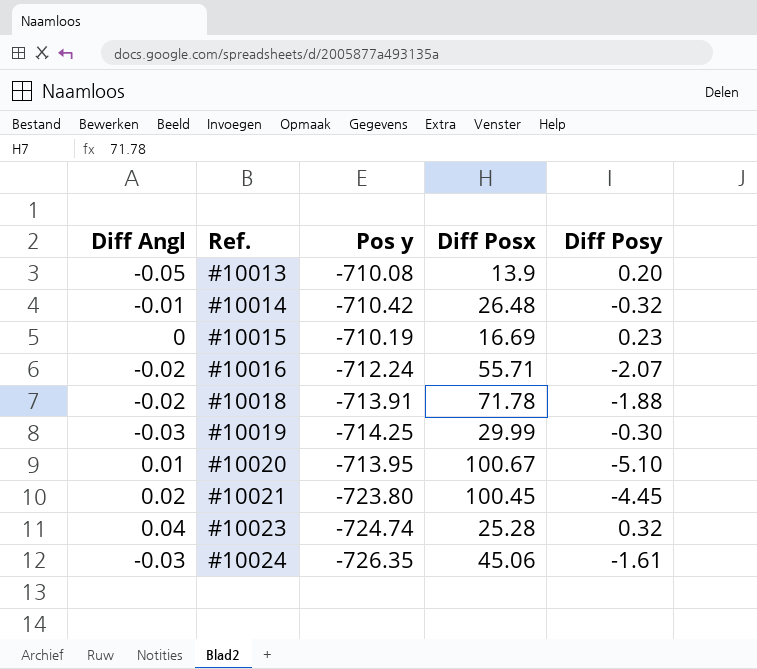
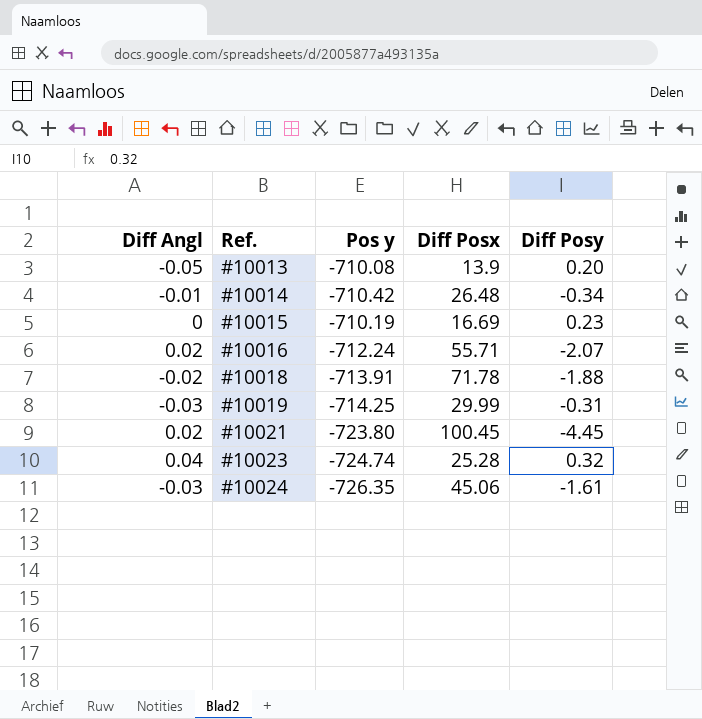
row #10020: 0.01 | -713.95 | 100.67 | -5.10 -> none
#10014 | Diff Posy: -0.32 -> -0.34
#10016 | Diff Angl: -0.02 -> 0.02
#10019 | Diff Posy: -0.30 -> -0.31

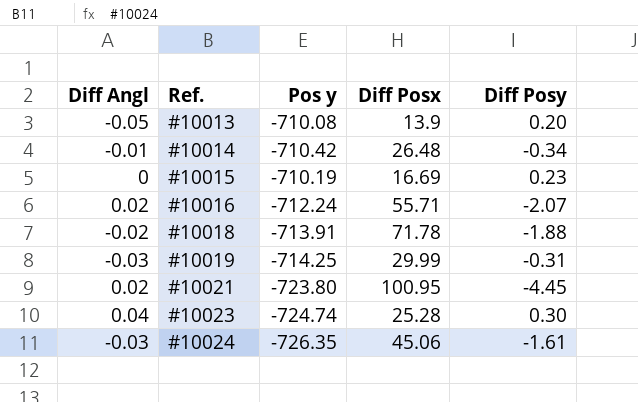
#10021 | Diff Posx: 100.45 -> 100.95
#10023 | Diff Posy: 0.32 -> 0.30

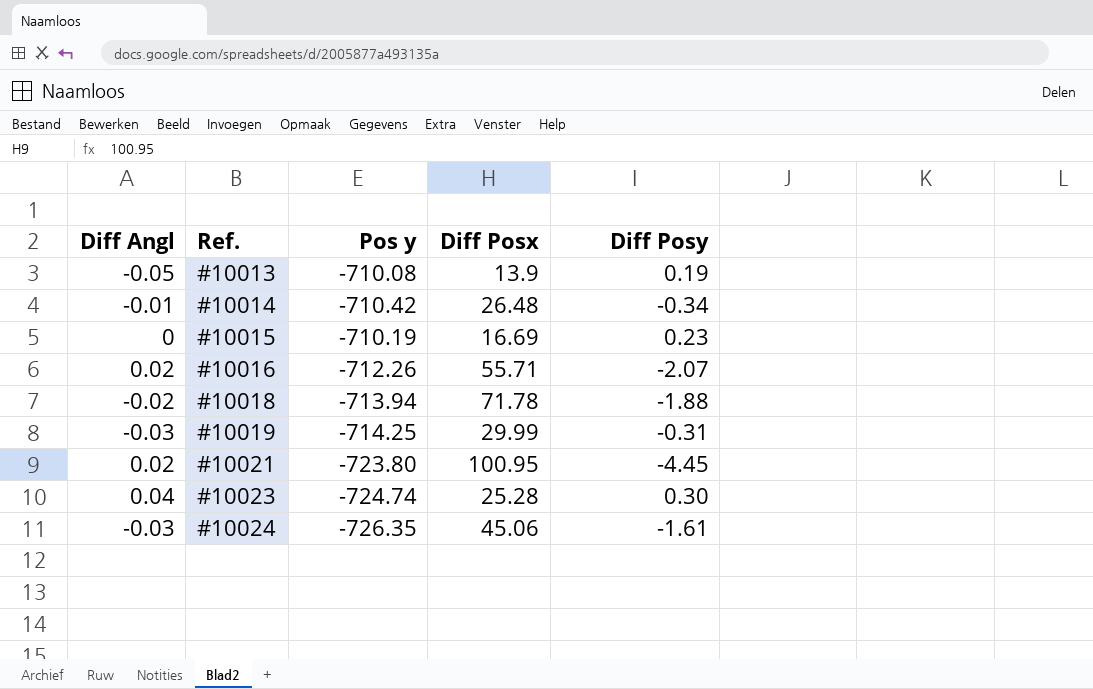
#10013 | Diff Posy: 0.20 -> 0.19
#10016 | Pos y: -712.24 -> -712.26
#10018 | Pos y: -713.91 -> -713.94

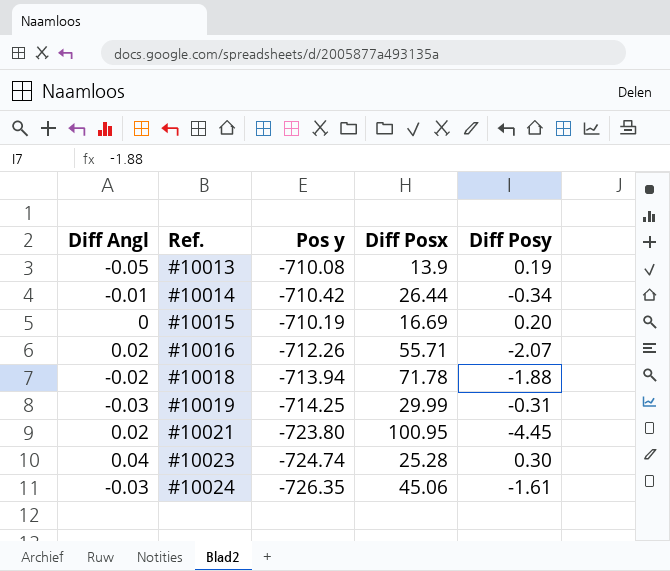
#10014 | Diff Posx: 26.48 -> 26.44
#10015 | Diff Posy: 0.23 -> 0.20

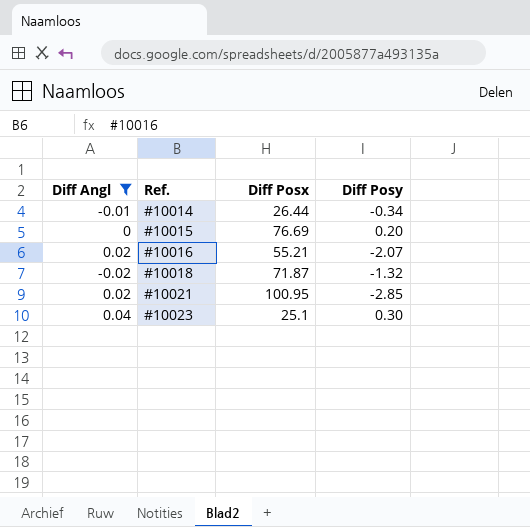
filter: none -> Diff Angl >= -0.02
column Pos y | position: 3 -> none
#10015 | Diff Posx: 16.69 -> 76.69
#10016 | Diff Posx: 55.71 -> 55.21
#10018 | Diff Posx: 71.78 -> 71.87
#10018 | Diff Posy: -1.88 -> -1.32
#10021 | Diff Posy: -4.45 -> -2.85
#10023 | Diff Posx: 25.28 -> 25.1

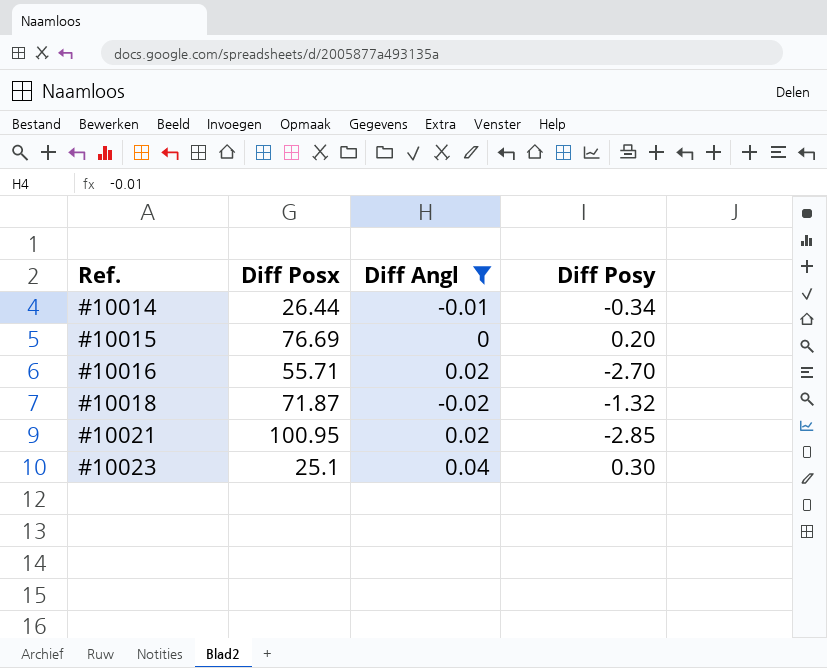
column Diff Angl | position: 1 -> 3
#10016 | Diff Posx: 55.21 -> 55.71
#10016 | Diff Posy: -2.07 -> -2.70

